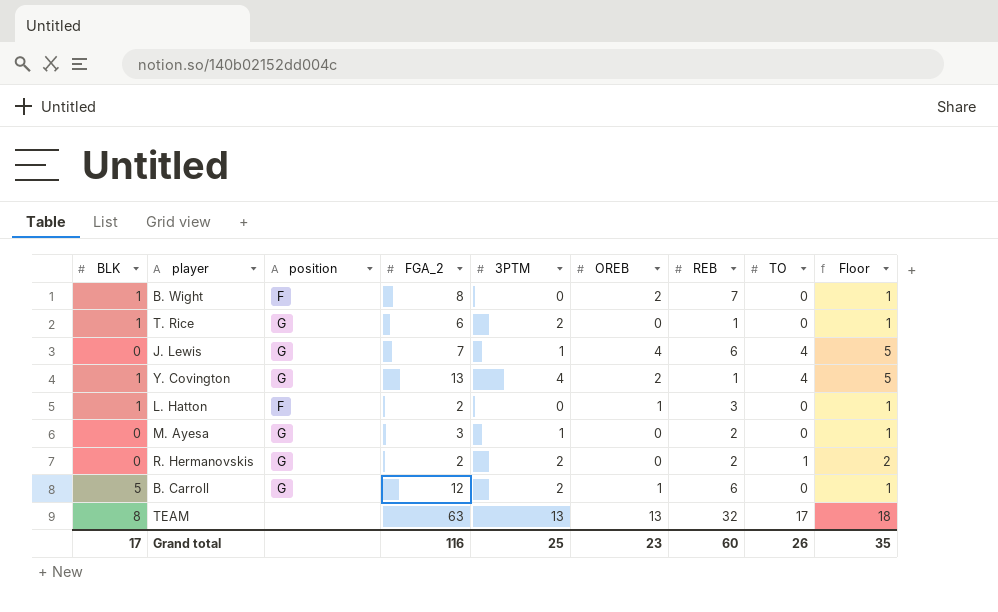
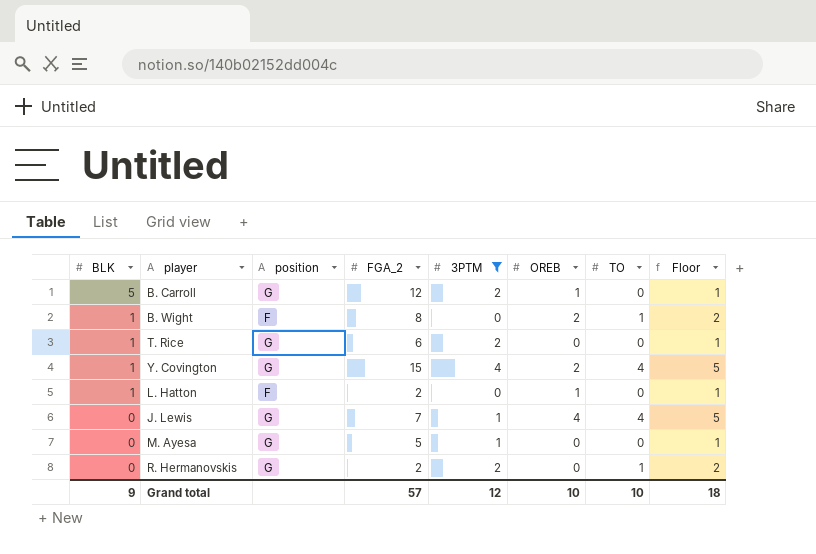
filter: none -> 3PTM != 13
row order: none -> BLK descending
column REB | position: 7 -> none
B. Wight | TO: 0 -> 1
B. Wight | Floor: 1 -> 2
Y. Covington | FGA_2: 13 -> 15
M. Ayesa | FGA_2: 3 -> 5
Grand total | BLK: 17 -> 9
Grand total | FGA_2: 116 -> 57
Grand total | 3PTM: 25 -> 12
Grand total | OREB: 23 -> 10
Grand total | TO: 26 -> 10
Grand total | Floor: 35 -> 18

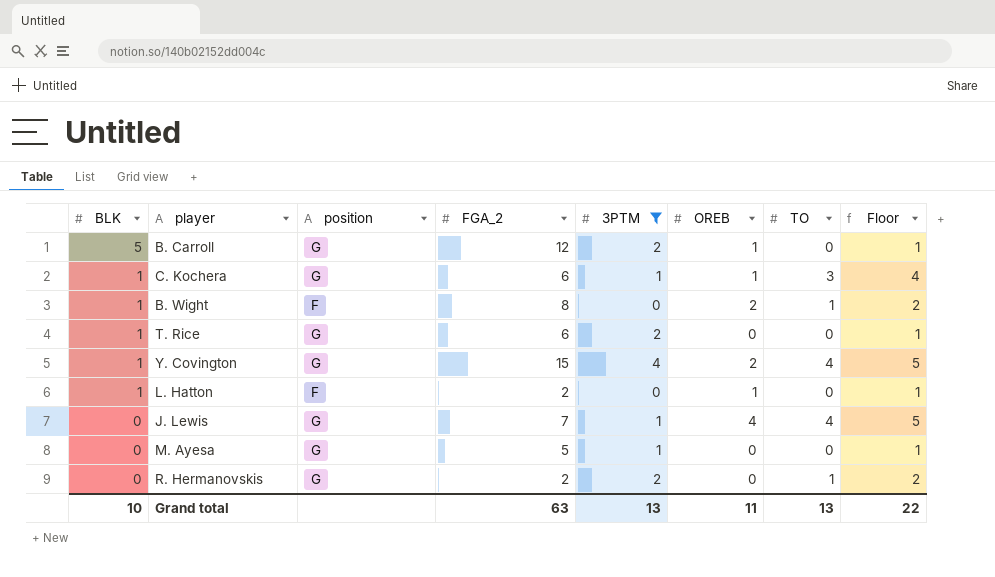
row C. Kochera: none -> 1 | G | 6 | 1 | 1 | 3 | 4
Grand total | BLK: 9 -> 10
Grand total | FGA_2: 57 -> 63
Grand total | 3PTM: 12 -> 13
Grand total | OREB: 10 -> 11
Grand total | TO: 10 -> 13
Grand total | Floor: 18 -> 22

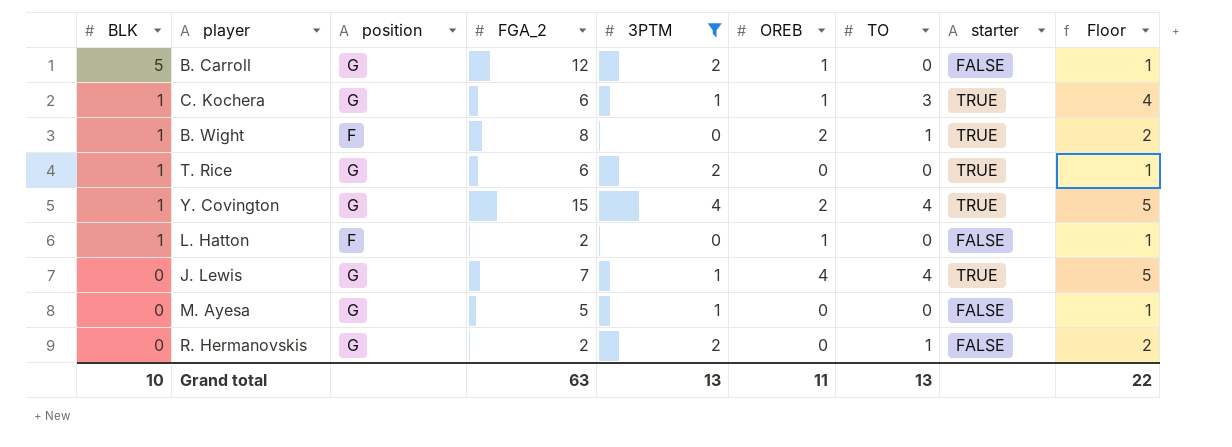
column starter | position: none -> 8

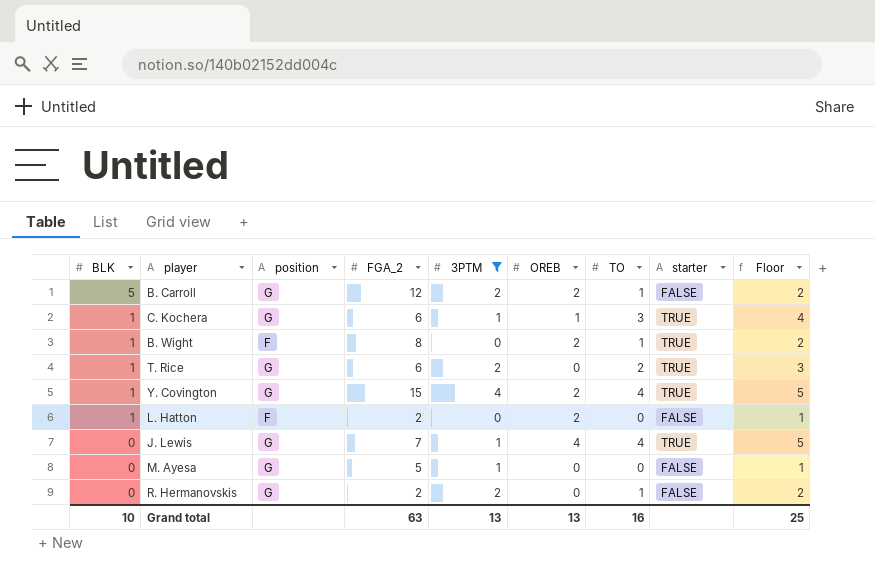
B. Carroll | OREB: 1 -> 2
B. Carroll | TO: 0 -> 1
B. Carroll | Floor: 1 -> 2
T. Rice | TO: 0 -> 2
T. Rice | Floor: 1 -> 3
L. Hatton | OREB: 1 -> 2
Grand total | OREB: 11 -> 13
Grand total | TO: 13 -> 16
Grand total | Floor: 22 -> 25

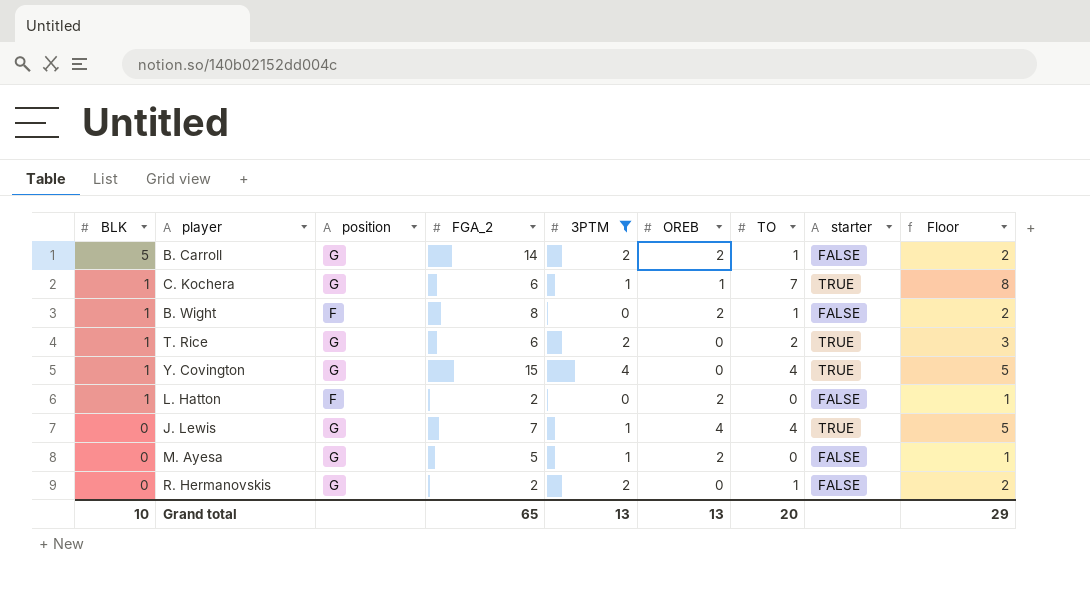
B. Carroll | FGA_2: 12 -> 14
C. Kochera | TO: 3 -> 7
C. Kochera | Floor: 4 -> 8
B. Wight | starter: TRUE -> FALSE
Y. Covington | OREB: 2 -> 0
M. Ayesa | OREB: 0 -> 2
Grand total | FGA_2: 63 -> 65
Grand total | TO: 16 -> 20
Grand total | Floor: 25 -> 29

